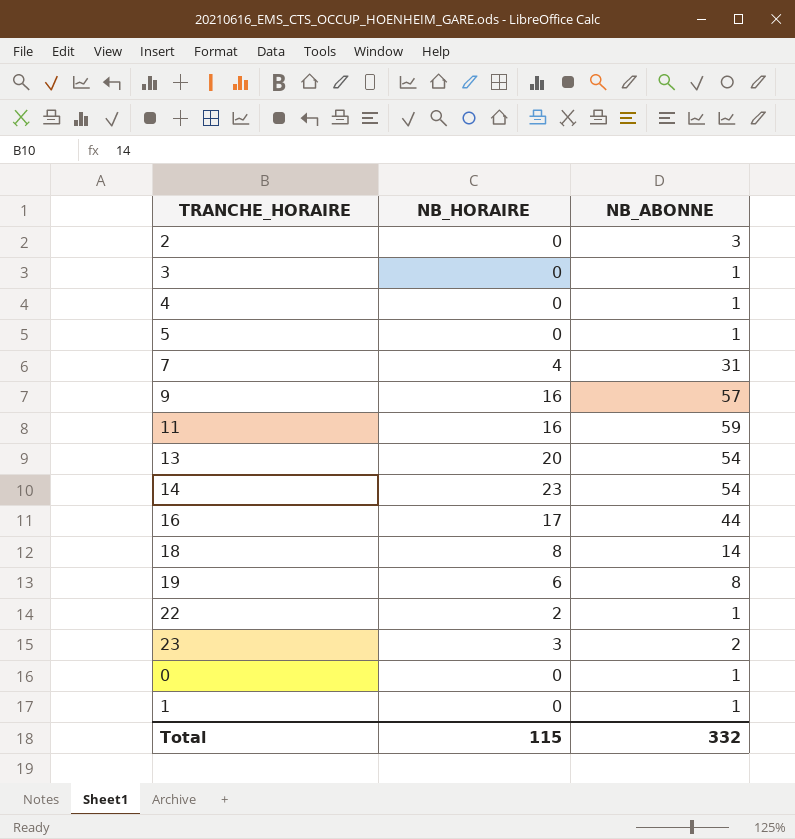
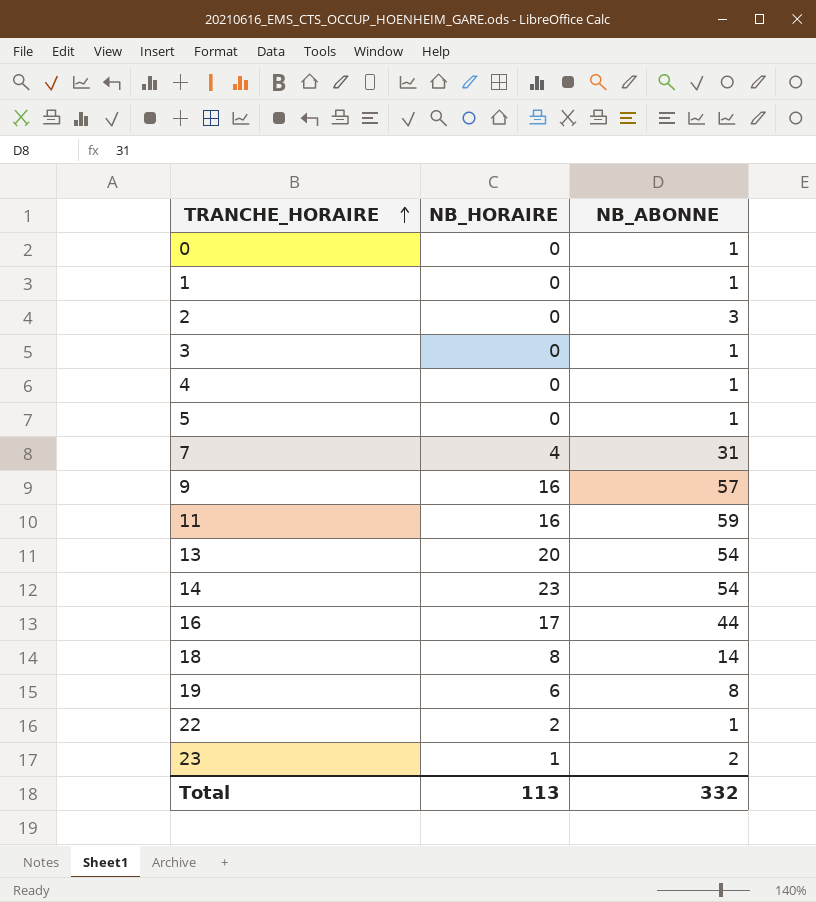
row order: none -> TRANCHE_HORAIRE ascending
23 | NB_HORAIRE: 3 -> 1
Total | NB_HORAIRE: 115 -> 113

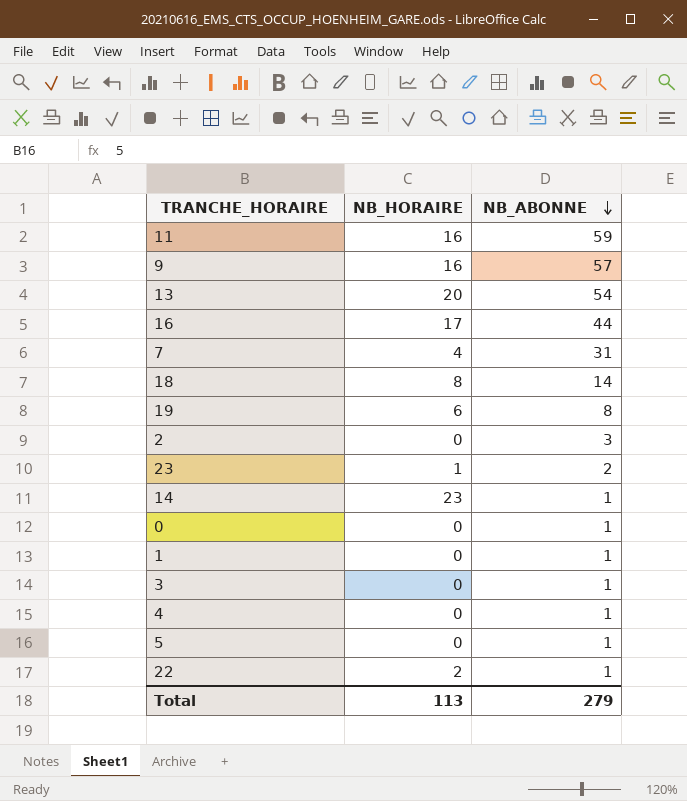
row order: TRANCHE_HORAIRE ascending -> NB_ABONNE descending
14 | NB_ABONNE: 54 -> 1
Total | NB_ABONNE: 332 -> 279

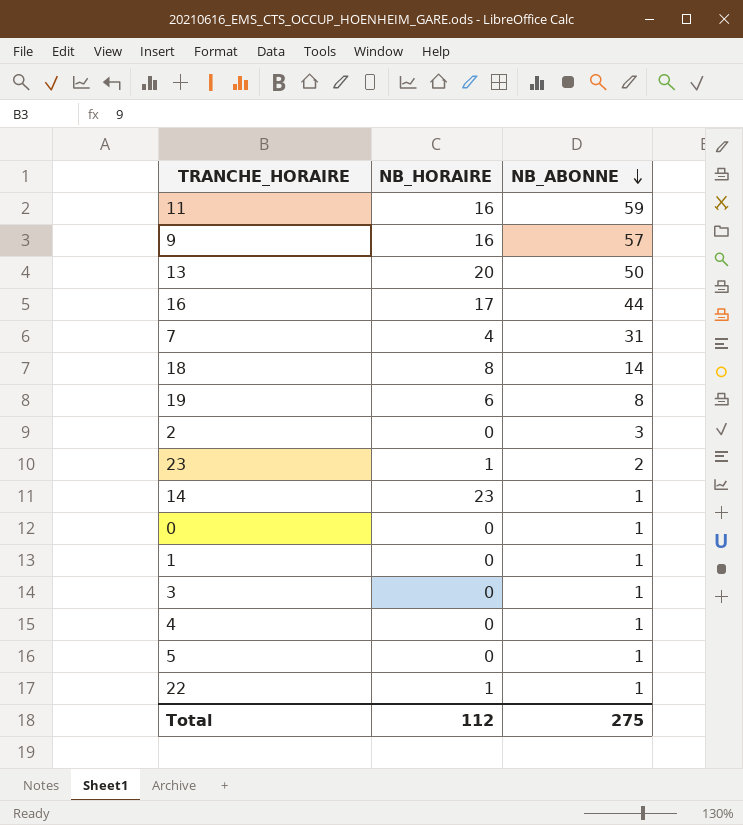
13 | NB_ABONNE: 54 -> 50
22 | NB_HORAIRE: 2 -> 1
Total | NB_HORAIRE: 113 -> 112
Total | NB_ABONNE: 279 -> 275

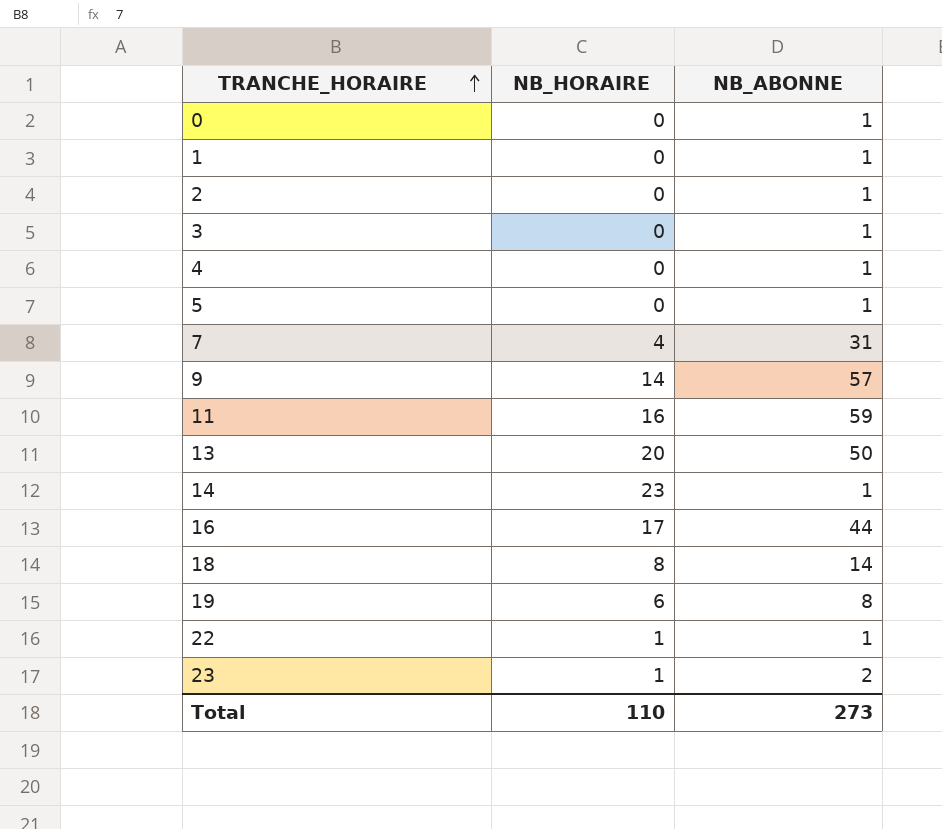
row order: NB_ABONNE descending -> TRANCHE_HORAIRE ascending
2 | NB_ABONNE: 3 -> 1
9 | NB_HORAIRE: 16 -> 14
Total | NB_HORAIRE: 112 -> 110
Total | NB_ABONNE: 275 -> 273

